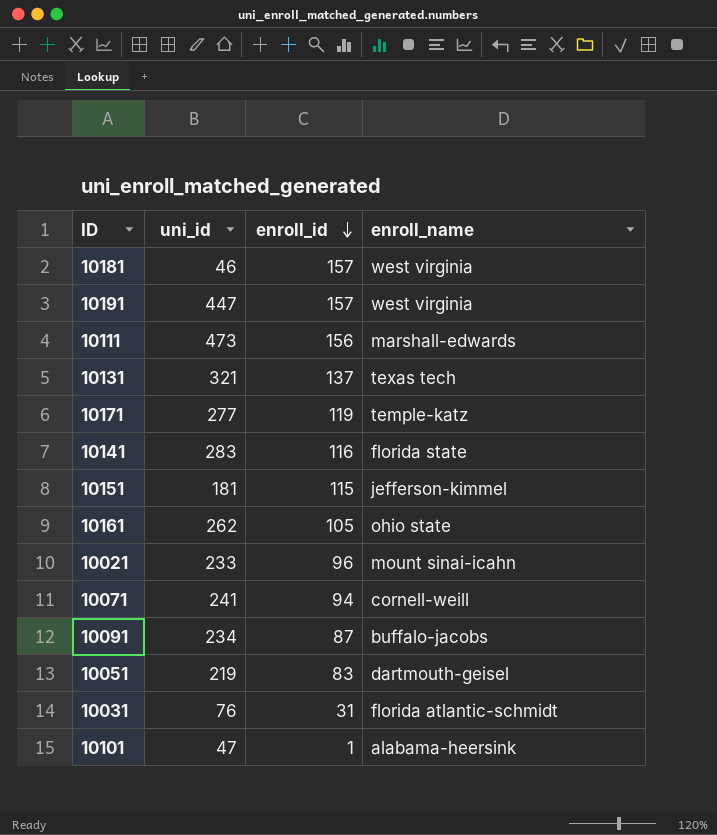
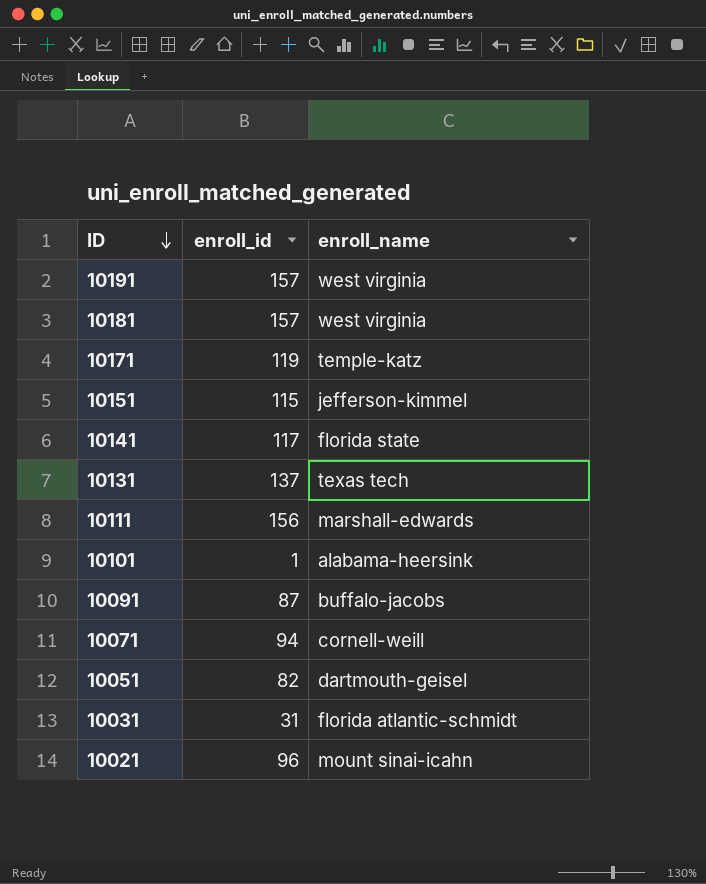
row order: enroll_id descending -> ID descending
column uni_id | position: 2 -> none
row 10161: 262 | 105 | ohio state -> none
10141 | enroll_id: 116 -> 117
10051 | enroll_id: 83 -> 82

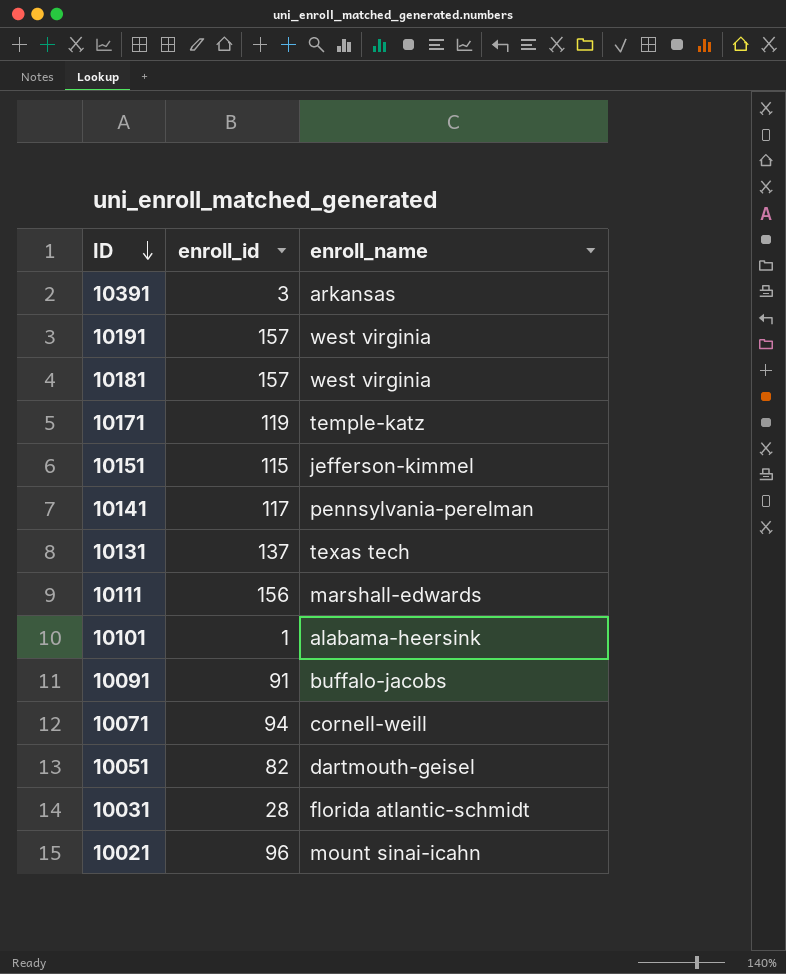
row 10391: none -> 3 | arkansas
10141 | enroll_name: florida state -> pennsylvania-perelman
10091 | enroll_id: 87 -> 91
10031 | enroll_id: 31 -> 28

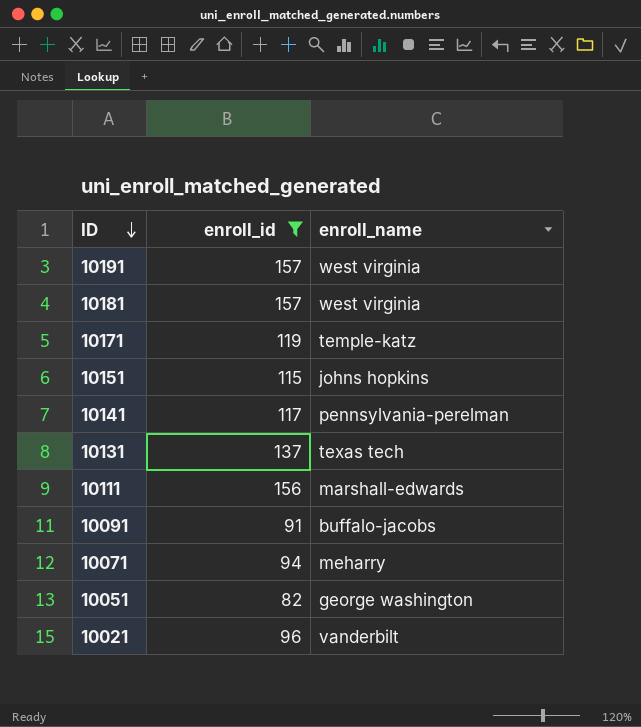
filter: none -> enroll_id >= 82
10151 | enroll_name: jefferson-kimmel -> johns hopkins
10071 | enroll_name: cornell-weill -> meharry
10051 | enroll_name: dartmouth-geisel -> george washington
10021 | enroll_name: mount sinai-icahn -> vanderbilt

